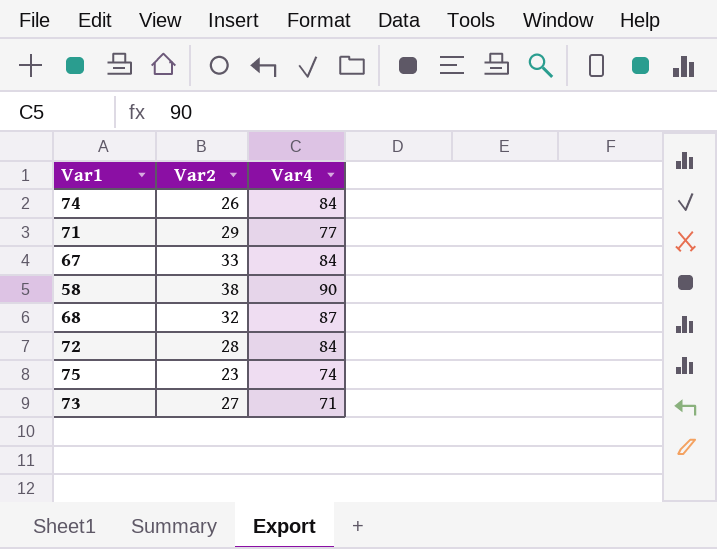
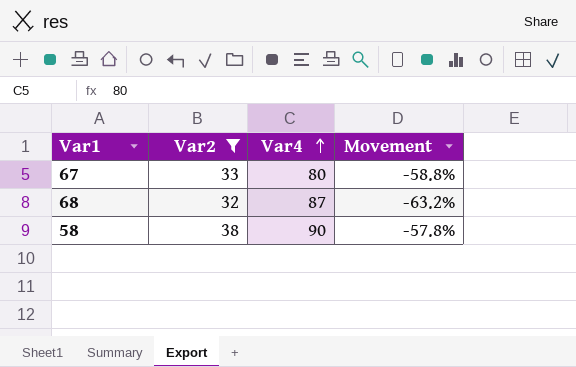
filter: none -> Var2 >= 32
row order: none -> Var4 ascending
column Movement | formula: none -> ([Var2] - [Var4]) / [Var4]
67 | Var4: 84 -> 80

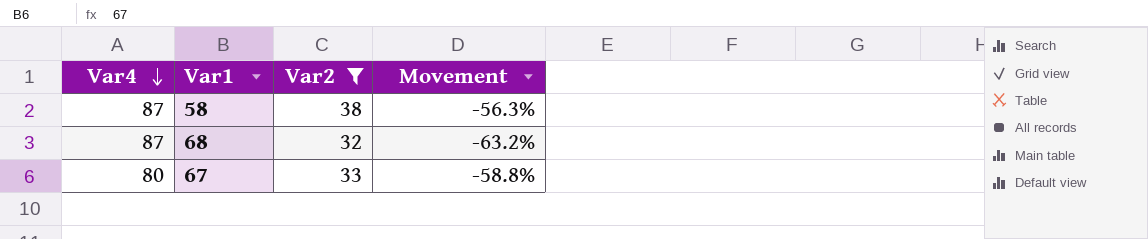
row order: Var4 ascending -> Var4 descending
column Var4 | position: 3 -> 1
58 | Var4: 90 -> 87
58 | Movement: -57.8% -> -56.3%

